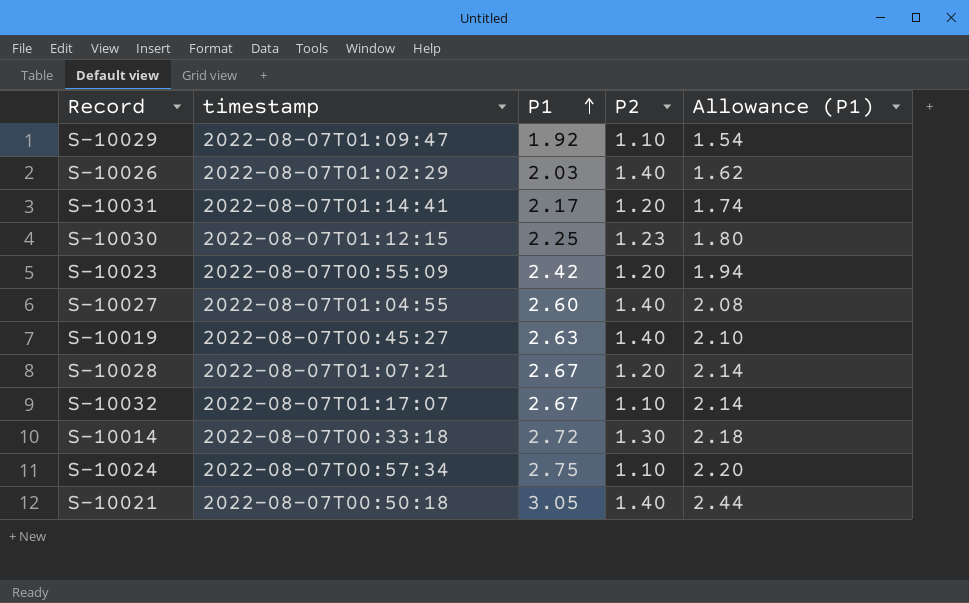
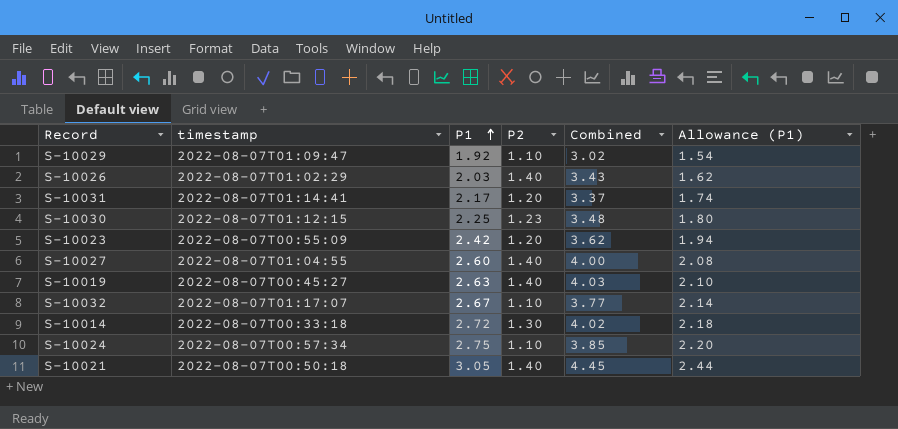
column Combined | formula: none -> [P1] + [P2]
row S-10028: 2022-08-07T01:07:21 | 2.67 | 1.20 | 2.14 -> none

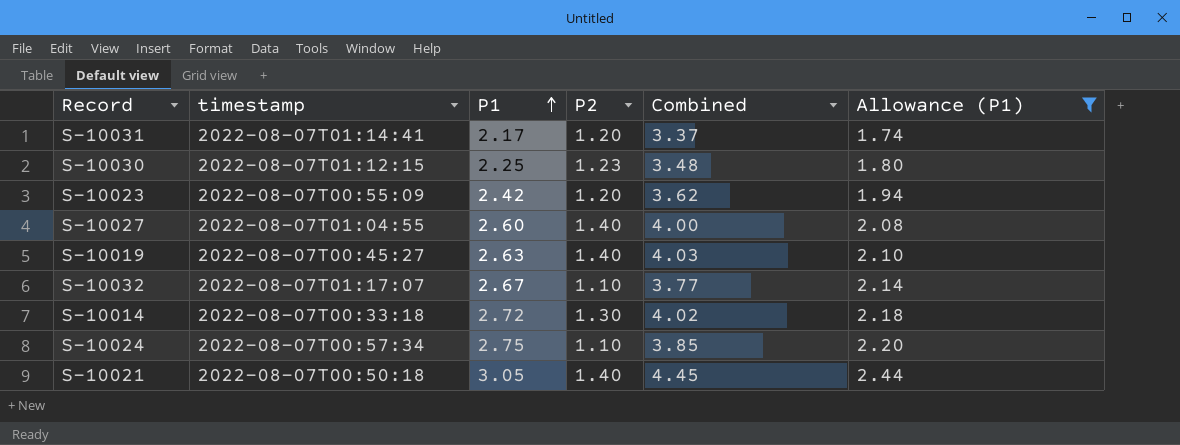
filter: none -> Allowance (P1) >= 1.74

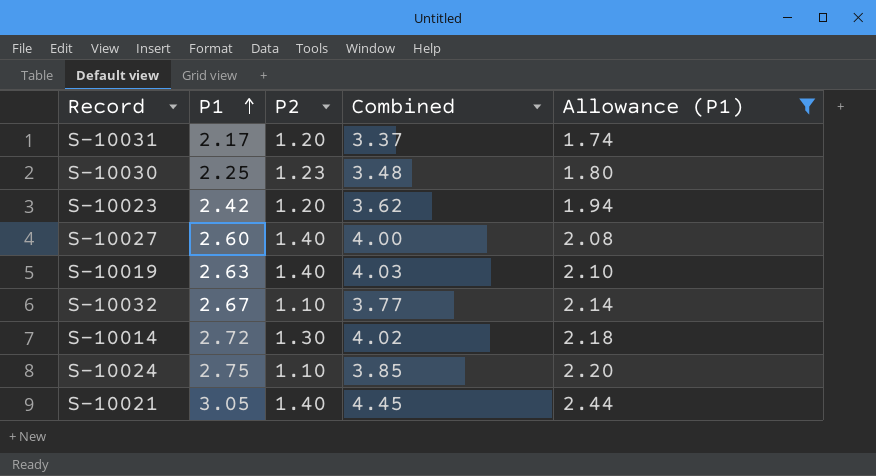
column timestamp | position: 2 -> none

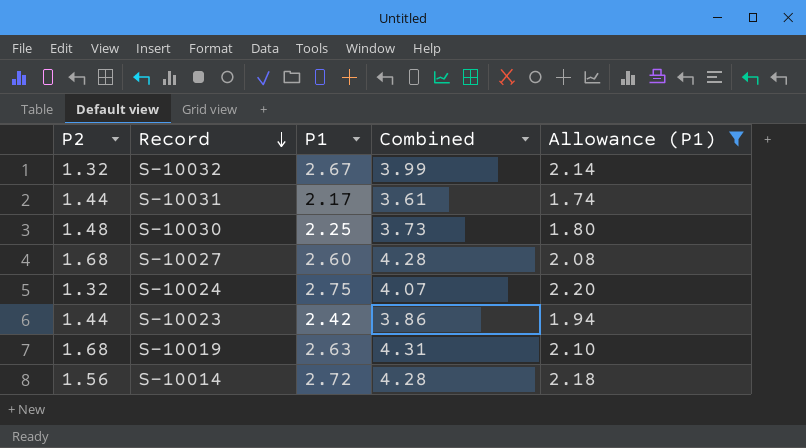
row order: P1 ascending -> Record descending
column P2 | position: 3 -> 1
row S-10021: 3.05 | 1.40 | 4.45 | 2.44 -> none
S-10032 | P2: 1.10 -> 1.32
S-10032 | Combined: 3.77 -> 3.99
S-10031 | P2: 1.20 -> 1.44
S-10031 | Combined: 3.37 -> 3.61
S-10030 | P2: 1.23 -> 1.48
S-10030 | Combined: 3.48 -> 3.73
S-10027 | P2: 1.40 -> 1.68
S-10027 | Combined: 4.00 -> 4.28
S-10024 | P2: 1.10 -> 1.32
S-10024 | Combined: 3.85 -> 4.07
S-10023 | P2: 1.20 -> 1.44
S-10023 | Combined: 3.62 -> 3.86
S-10019 | P2: 1.40 -> 1.68
S-10019 | Combined: 4.03 -> 4.31
S-10014 | P2: 1.30 -> 1.56
S-10014 | Combined: 4.02 -> 4.28

